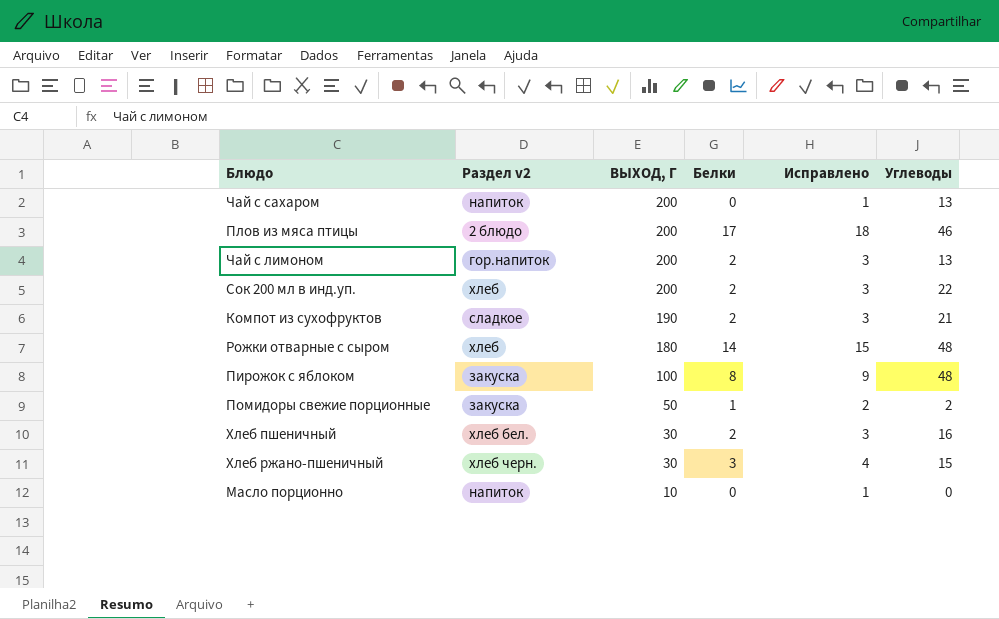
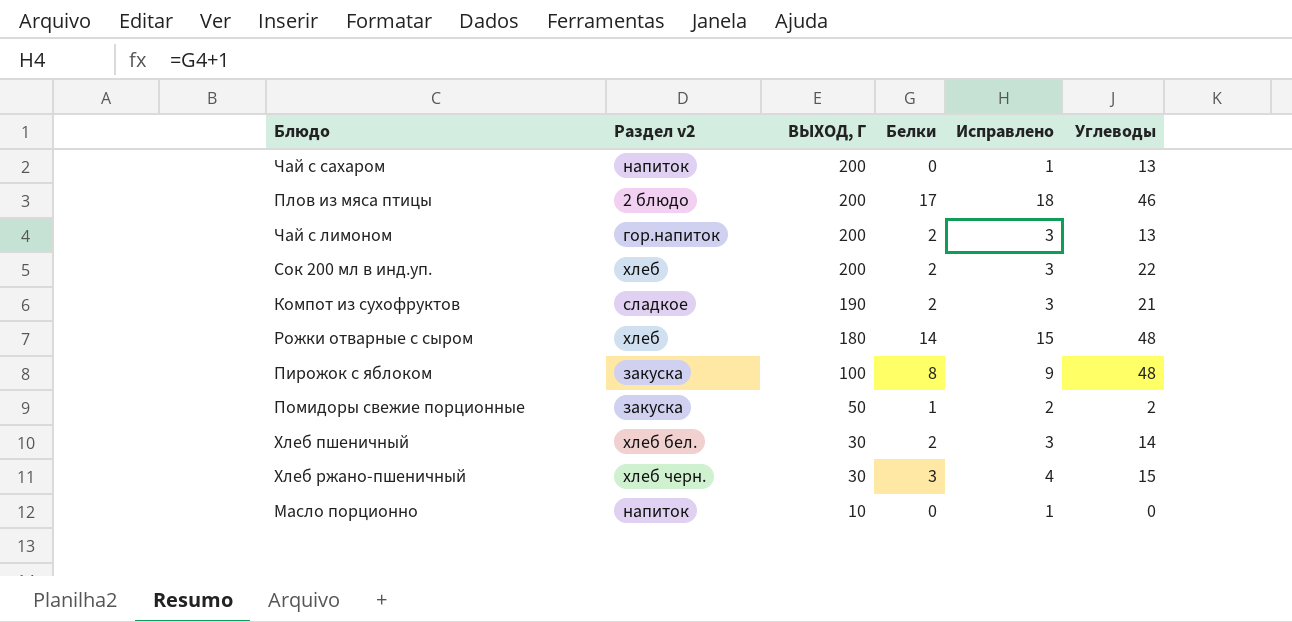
Хлеб пшеничный | Углеводы: 16 -> 14

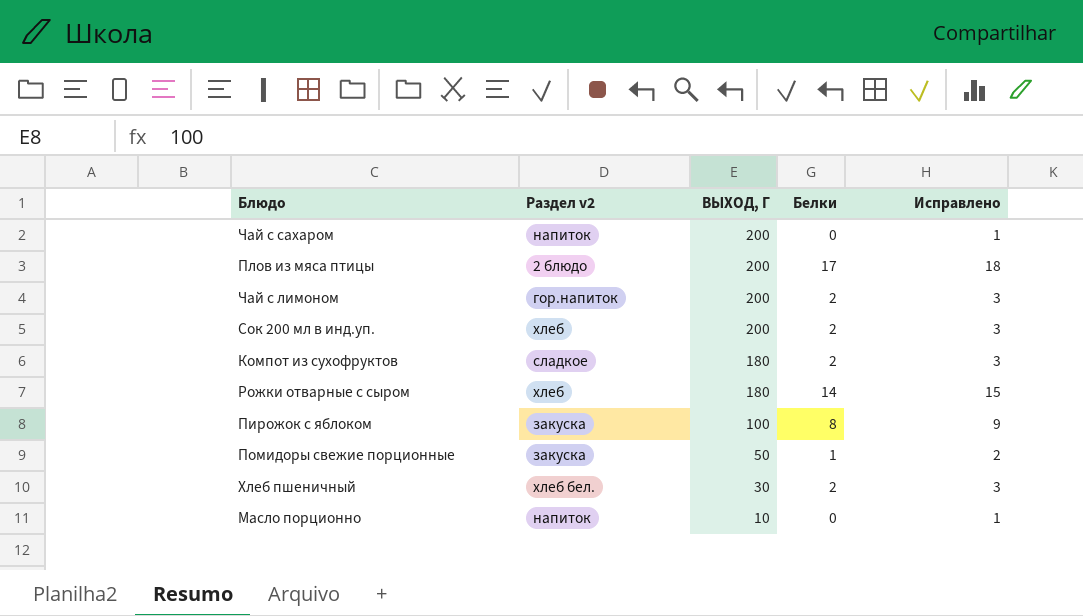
column Углеводы | position: 6 -> none
row Хлеб ржано-пшеничный: хлеб черн. | 30 | 3 | 4 | 15 -> none
Компот из сухофруктов | ВЫХОД, Г: 190 -> 180

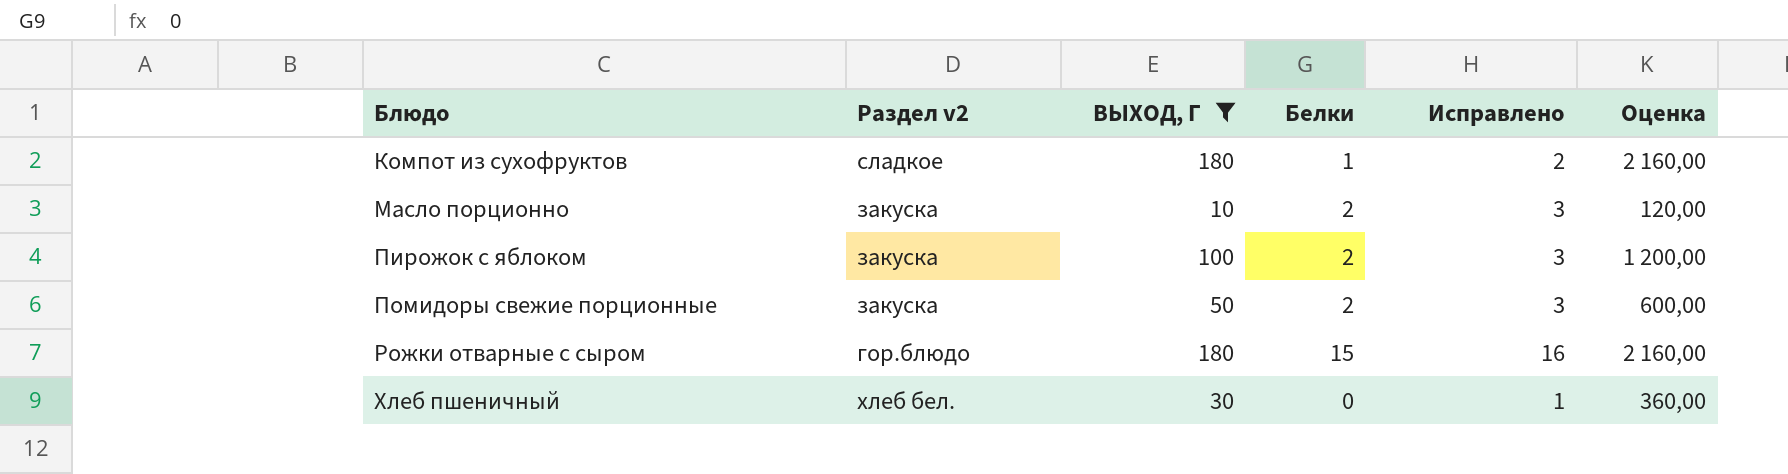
filter: none -> ВЫХОД, Г != 200
row order: ВЫХОД, Г descending -> Блюдо ascending
column Оценка | formula: none -> [ВЫХОД, Г] * 12
Компот из сухофруктов | Белки: 2 -> 1
Компот из сухофруктов | Исправлено: 3 -> 2
Масло порционно | Раздел v2: напиток -> закуска
Масло порционно | Белки: 0 -> 2
Масло порционно | Исправлено: 1 -> 3
Пирожок с яблоком | Белки: 8 -> 2
Пирожок с яблоком | Исправлено: 9 -> 3
Помидоры свежие порционные | Белки: 1 -> 2
Помидоры свежие порционные | Исправлено: 2 -> 3
Рожки отварные с сыром | Раздел v2: хлеб -> гор.блюдо
Рожки отварные с сыром | Белки: 14 -> 15
Рожки отварные с сыром | Исправлено: 15 -> 16
Хлеб пшеничный | Белки: 2 -> 0
Хлеб пшеничный | Исправлено: 3 -> 1

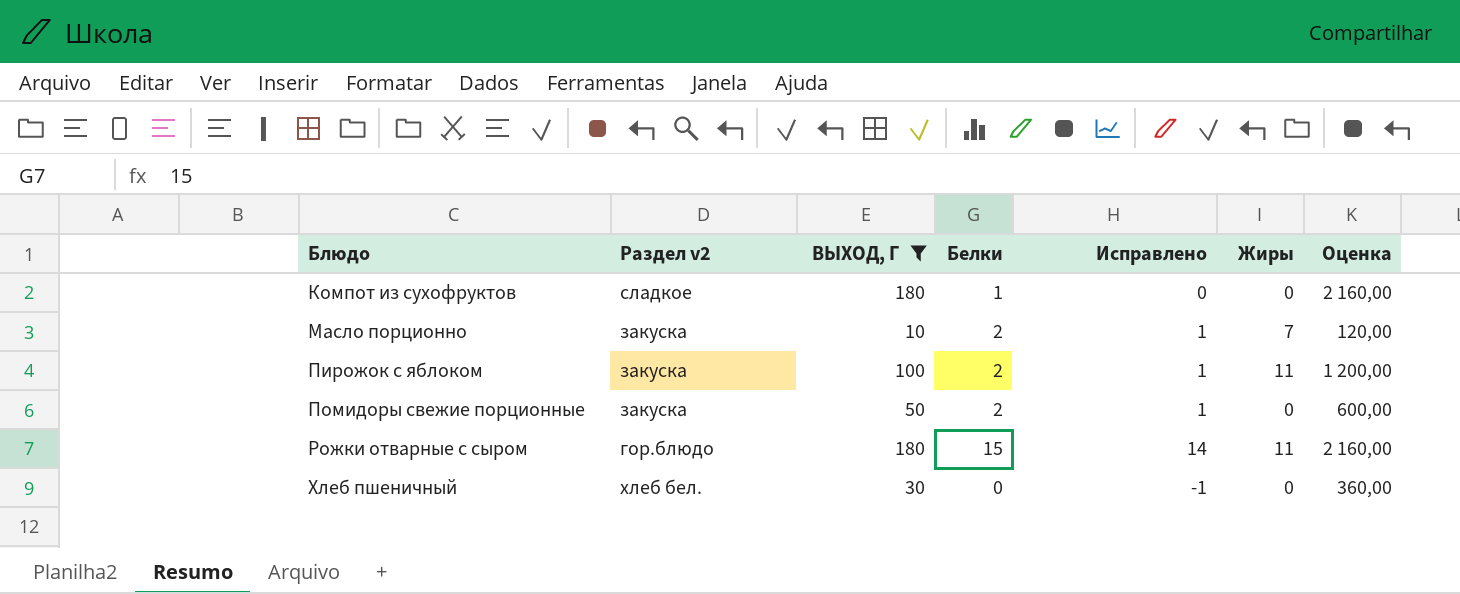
column Исправлено | formula: [Белки] + 1 -> [Белки] - 1
column Жиры | position: none -> 6

